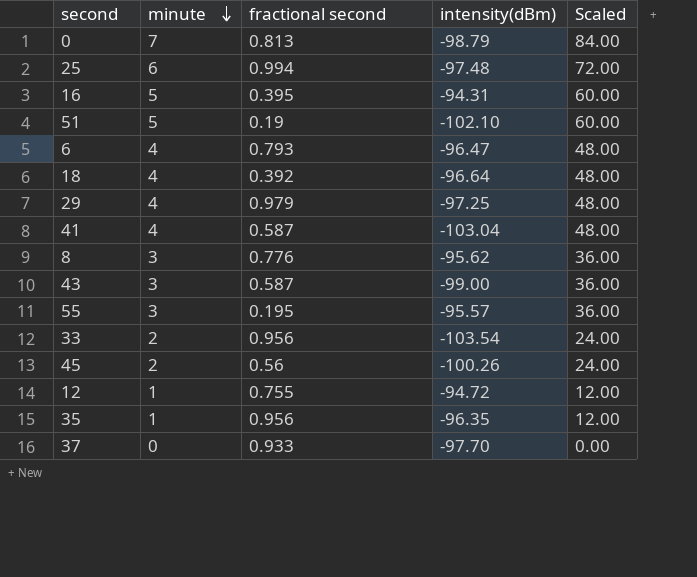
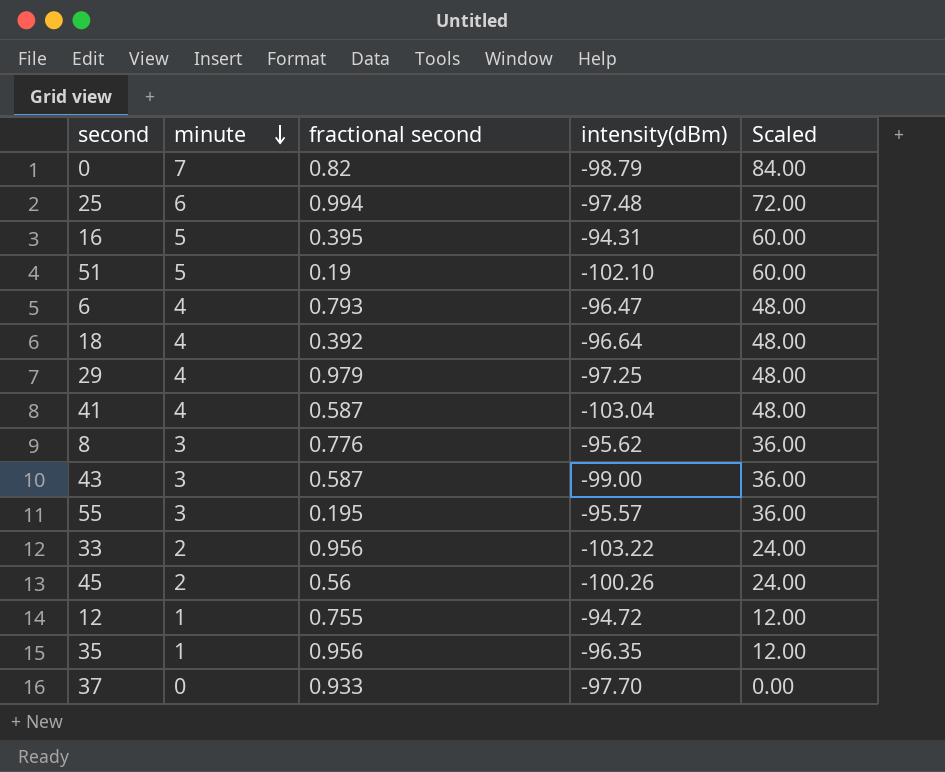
0 | fractional second: 0.813 -> 0.82
33 | intensity(dBm): -103.54 -> -103.22

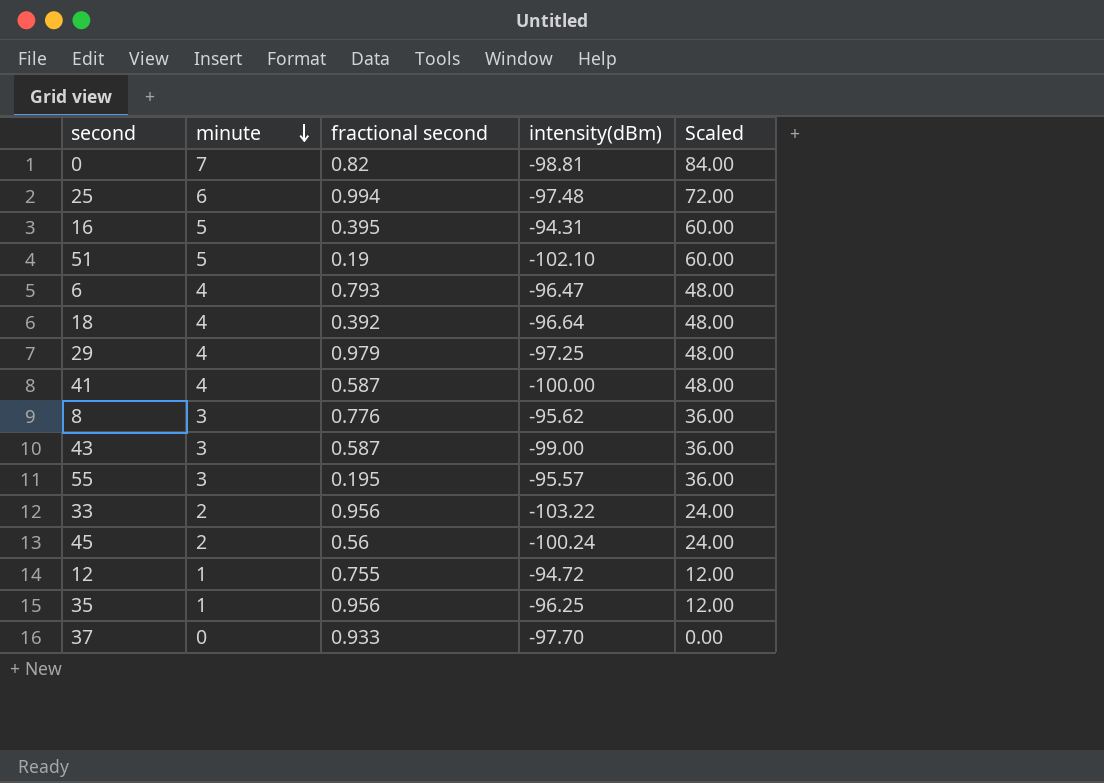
0 | intensity(dBm): -98.79 -> -98.81
41 | intensity(dBm): -103.04 -> -100.00
45 | intensity(dBm): -100.26 -> -100.24
35 | intensity(dBm): -96.35 -> -96.25

